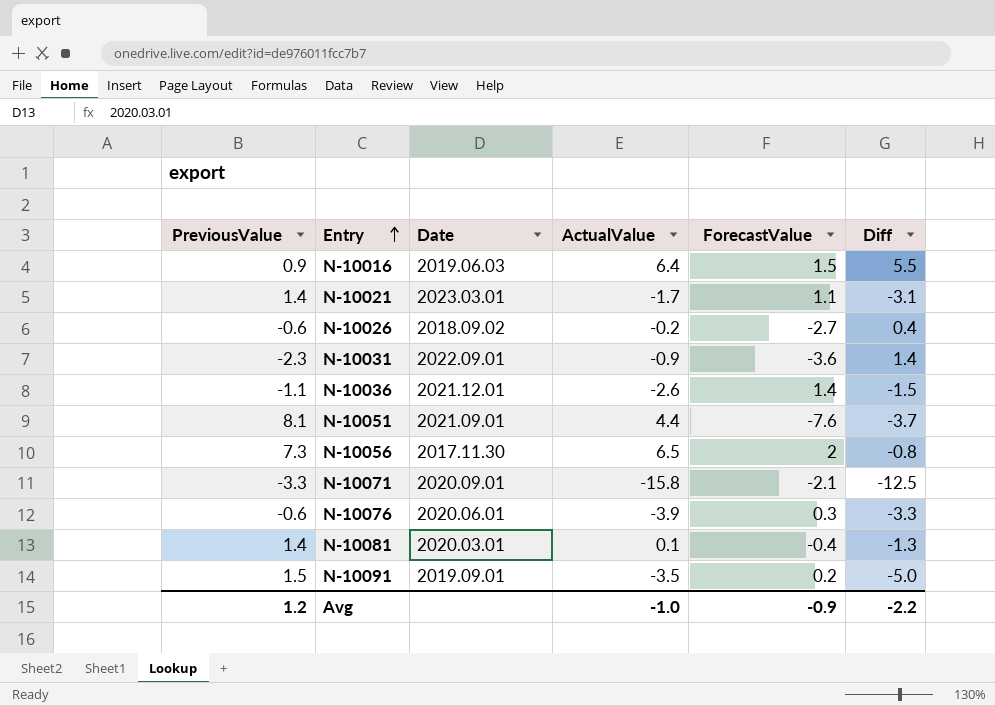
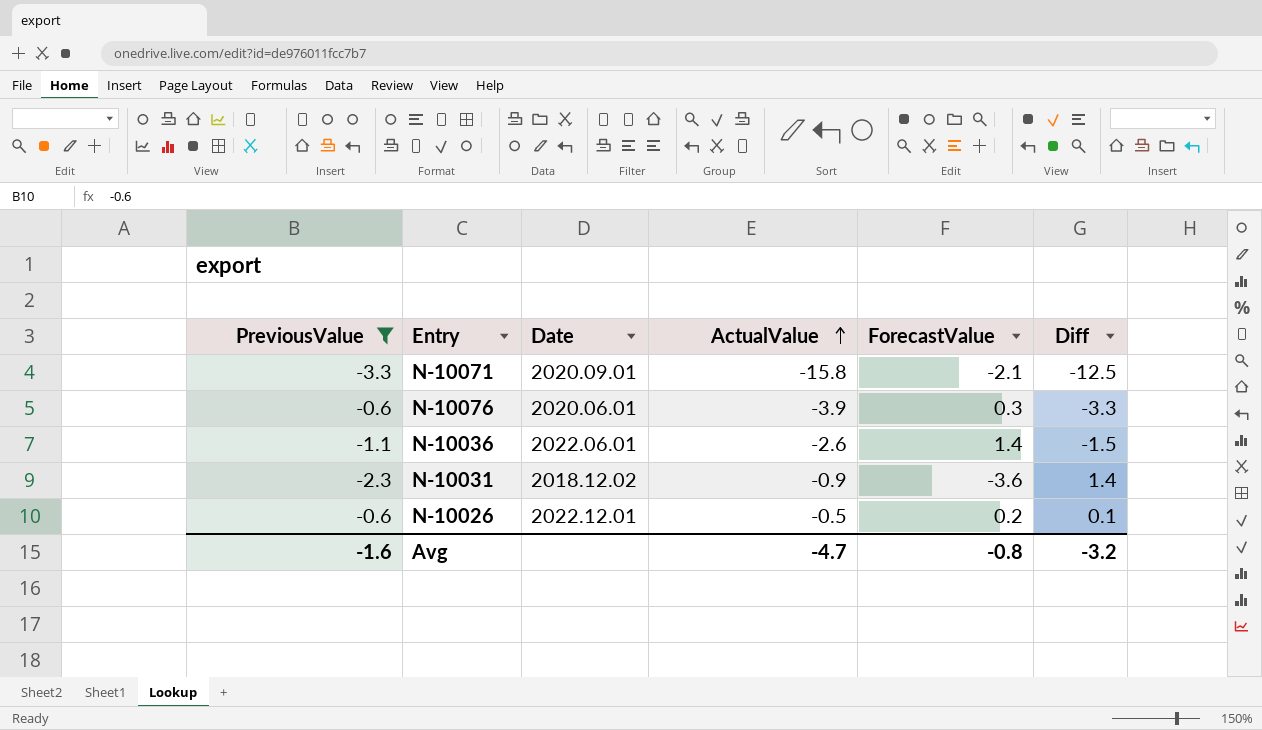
filter: none -> PreviousValue <= -0.6
row order: Entry ascending -> ActualValue ascending
N-10036 | Date: 2021.12.01 -> 2022.06.01
N-10031 | Date: 2022.09.01 -> 2018.12.02
N-10026 | Date: 2018.09.02 -> 2022.12.01
N-10026 | ActualValue: -0.2 -> -0.5
N-10026 | ForecastValue: -2.7 -> 0.2
N-10026 | Diff: 0.4 -> 0.1
Avg | PreviousValue: 1.2 -> -1.6
Avg | ActualValue: -1.0 -> -4.7
Avg | ForecastValue: -0.9 -> -0.8
Avg | Diff: -2.2 -> -3.2

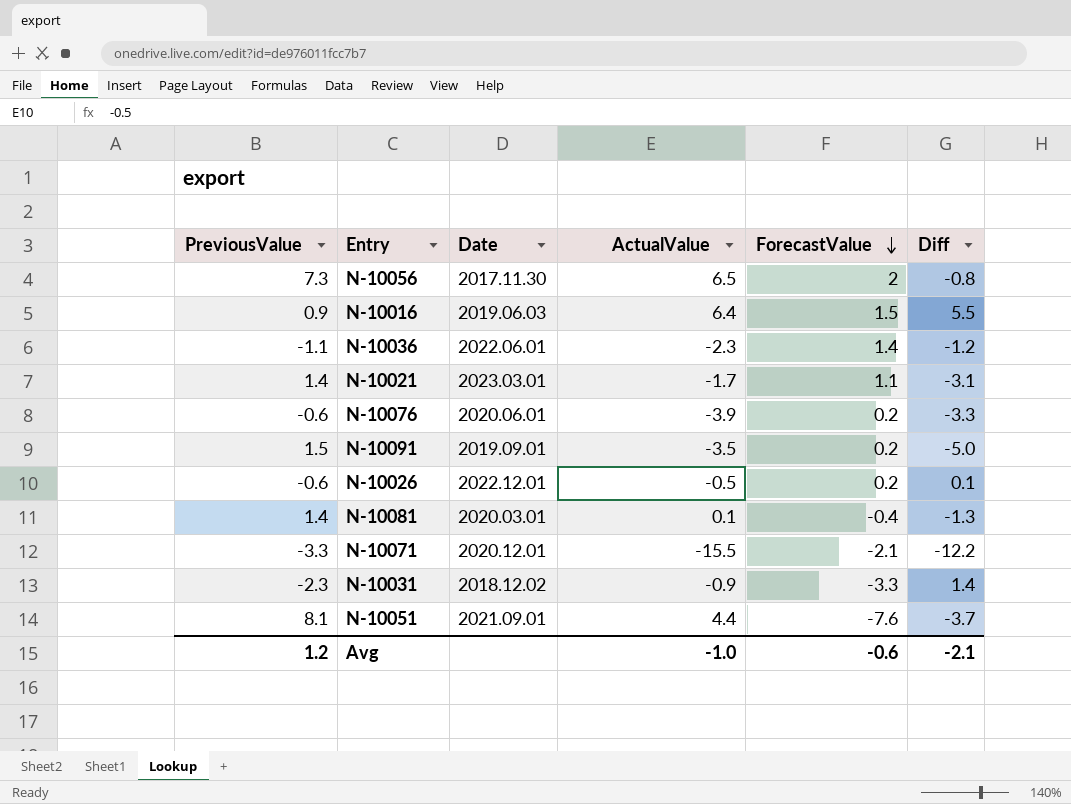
filter: PreviousValue <= -0.6 -> none
row order: ActualValue ascending -> ForecastValue descending
N-10036 | ActualValue: -2.6 -> -2.3
N-10036 | Diff: -1.5 -> -1.2
N-10076 | ForecastValue: 0.3 -> 0.2
N-10071 | Date: 2020.09.01 -> 2020.12.01
N-10071 | ActualValue: -15.8 -> -15.5
N-10071 | Diff: -12.5 -> -12.2
N-10031 | ForecastValue: -3.6 -> -3.3
Avg | PreviousValue: -1.6 -> 1.2
Avg | ActualValue: -4.7 -> -1.0
Avg | ForecastValue: -0.8 -> -0.6
Avg | Diff: -3.2 -> -2.1

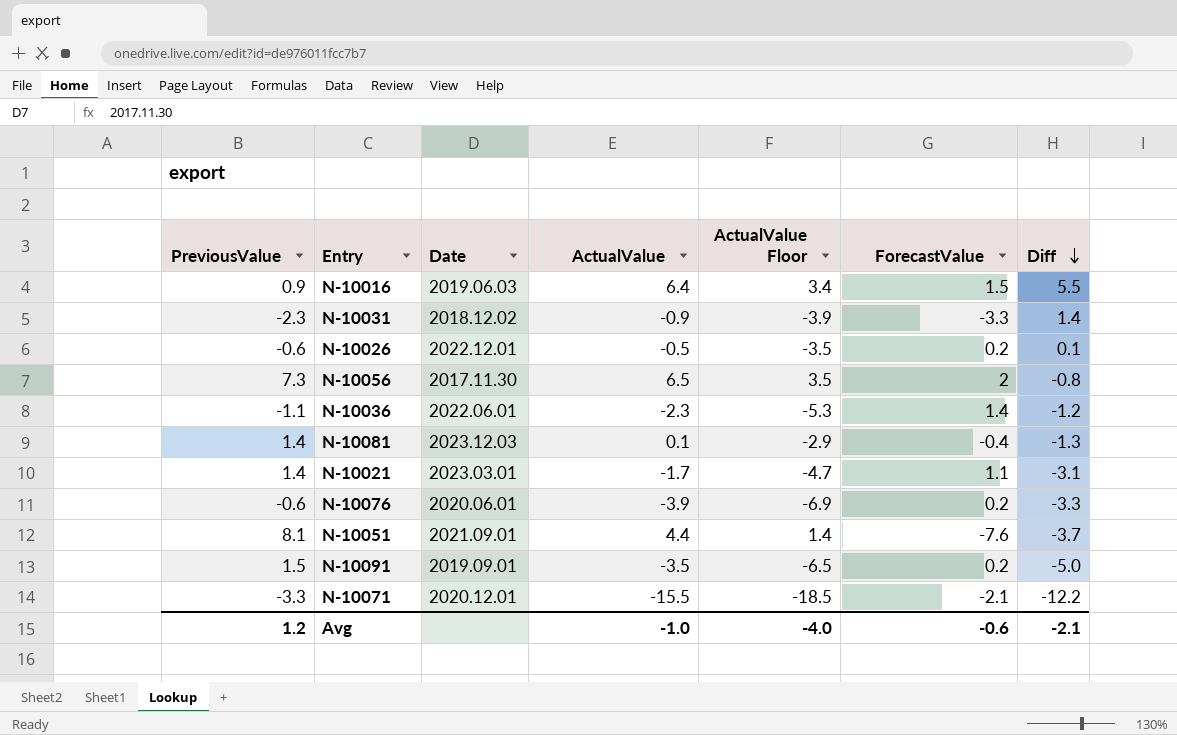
row order: ForecastValue descending -> Diff descending
column ActualValue Floor | formula: none -> [ActualValue] - 3
N-10081 | Date: 2020.03.01 -> 2023.12.03

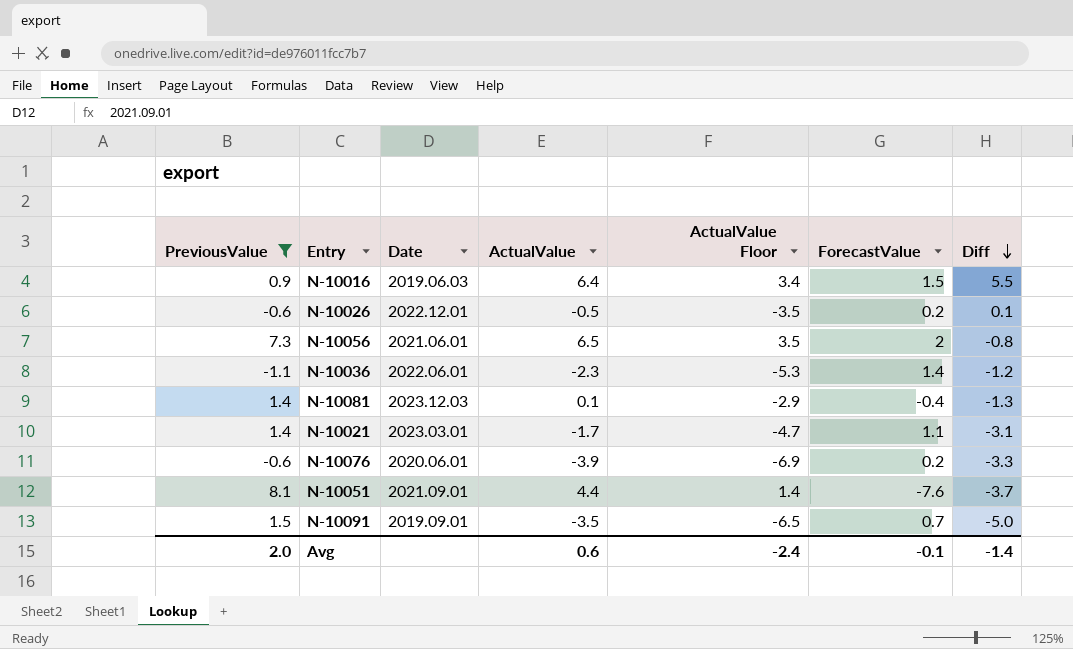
filter: none -> PreviousValue >= -1.1
N-10056 | Date: 2017.11.30 -> 2021.06.01
N-10091 | ForecastValue: 0.2 -> 0.7
Avg | PreviousValue: 1.2 -> 2.0
Avg | ActualValue: -1.0 -> 0.6
Avg | ActualValue Floor: -4.0 -> -2.4
Avg | ForecastValue: -0.6 -> -0.1
Avg | Diff: -2.1 -> -1.4

